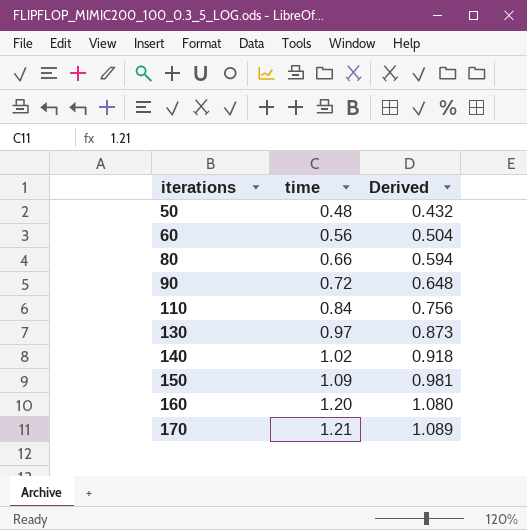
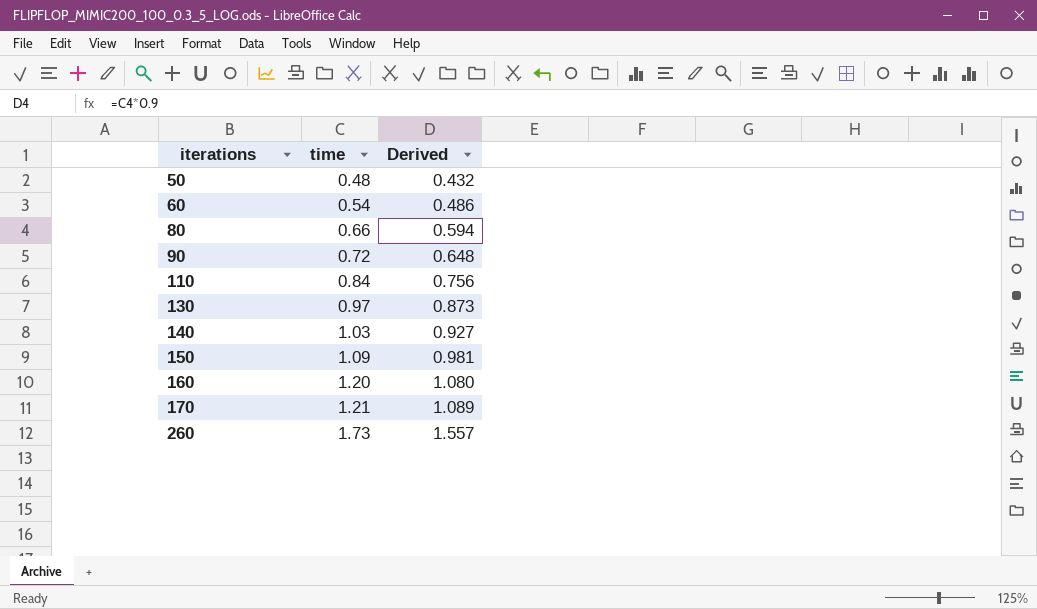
60 | time: 0.56 -> 0.54
60 | Derived: 0.504 -> 0.486
140 | time: 1.02 -> 1.03
140 | Derived: 0.918 -> 0.927
row 260: none -> 1.73 | 1.557

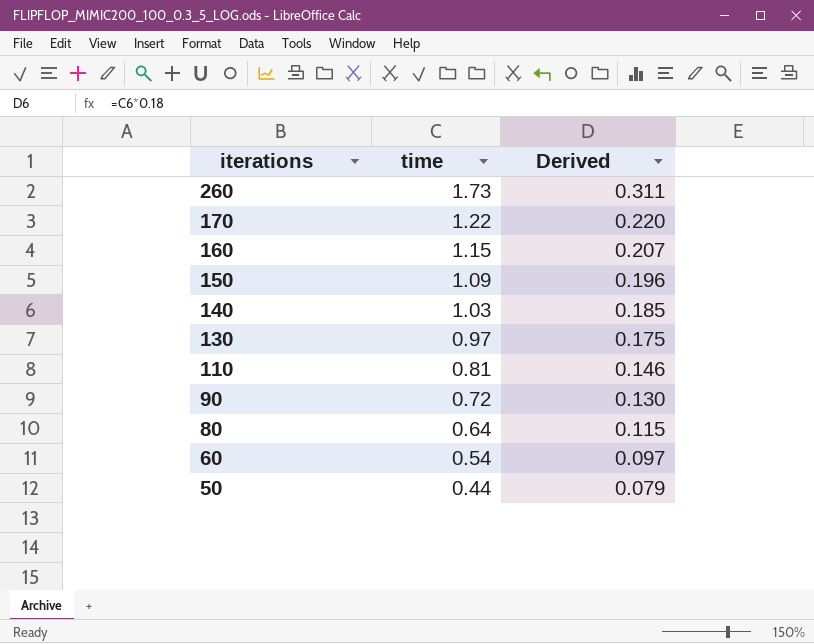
row order: iterations ascending -> iterations descending
column Derived | formula: [time] * 0.9 -> [time] * 0.18
170 | time: 1.21 -> 1.22
160 | time: 1.20 -> 1.15
110 | time: 0.84 -> 0.81
80 | time: 0.66 -> 0.64
50 | time: 0.48 -> 0.44

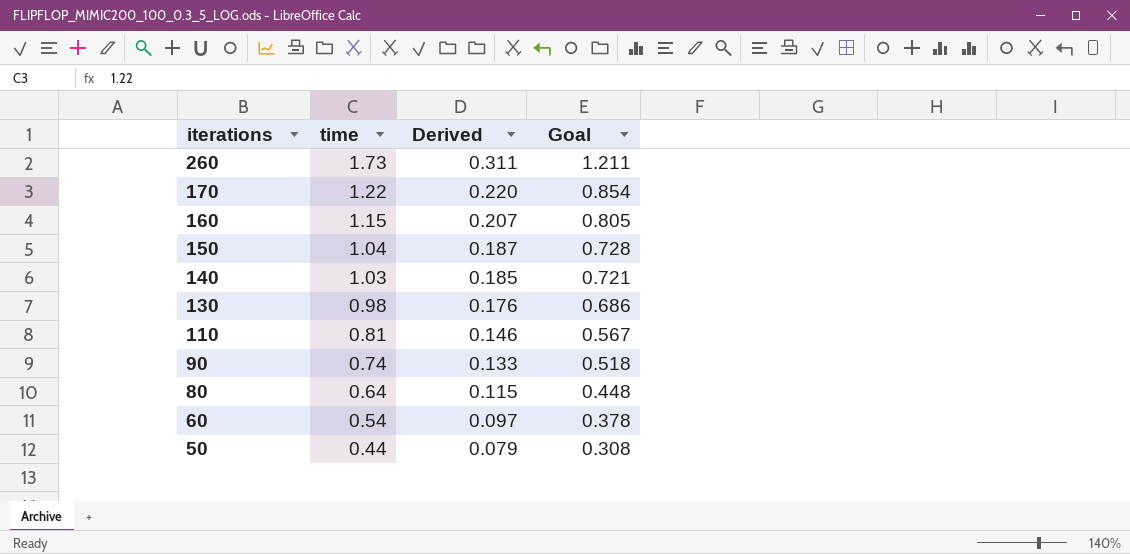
column Goal | formula: none -> [time] * 0.7
150 | time: 1.09 -> 1.04
150 | Derived: 0.196 -> 0.187
130 | time: 0.97 -> 0.98
130 | Derived: 0.175 -> 0.176
90 | time: 0.72 -> 0.74
90 | Derived: 0.130 -> 0.133

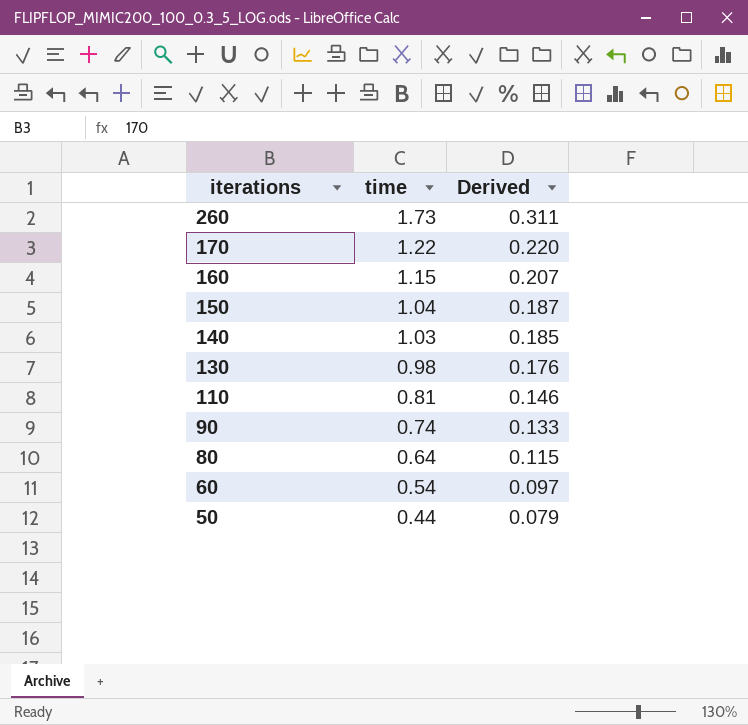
column Goal | formula: [time] * 0.7 -> none

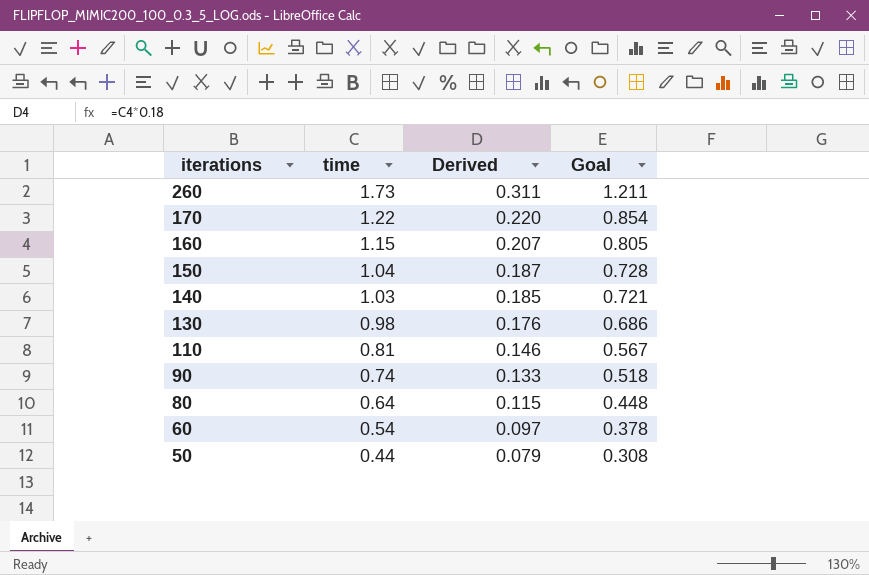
column Goal | formula: none -> [time] * 0.7

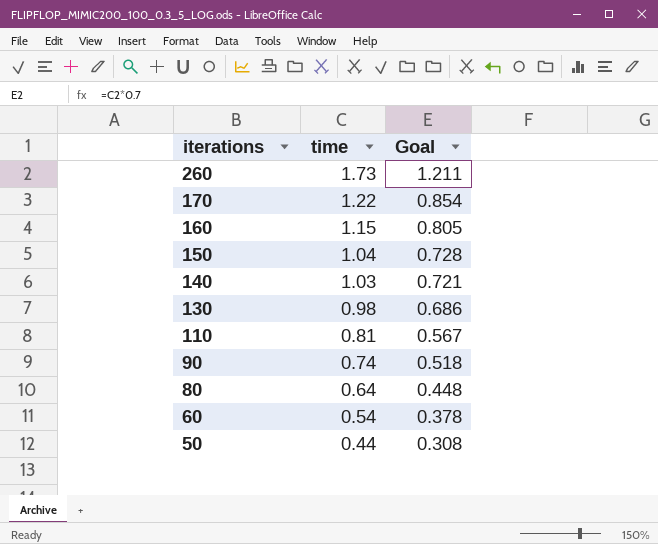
column Derived | formula: [time] * 0.18 -> none

